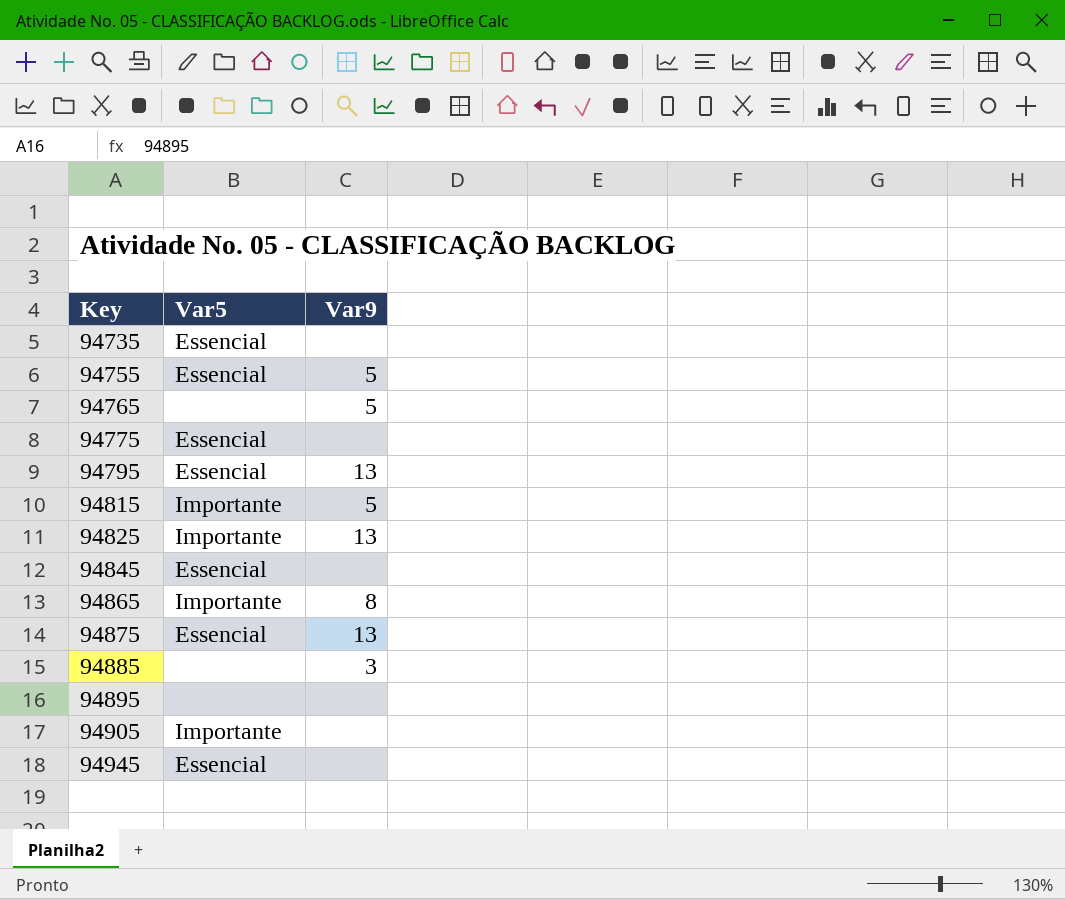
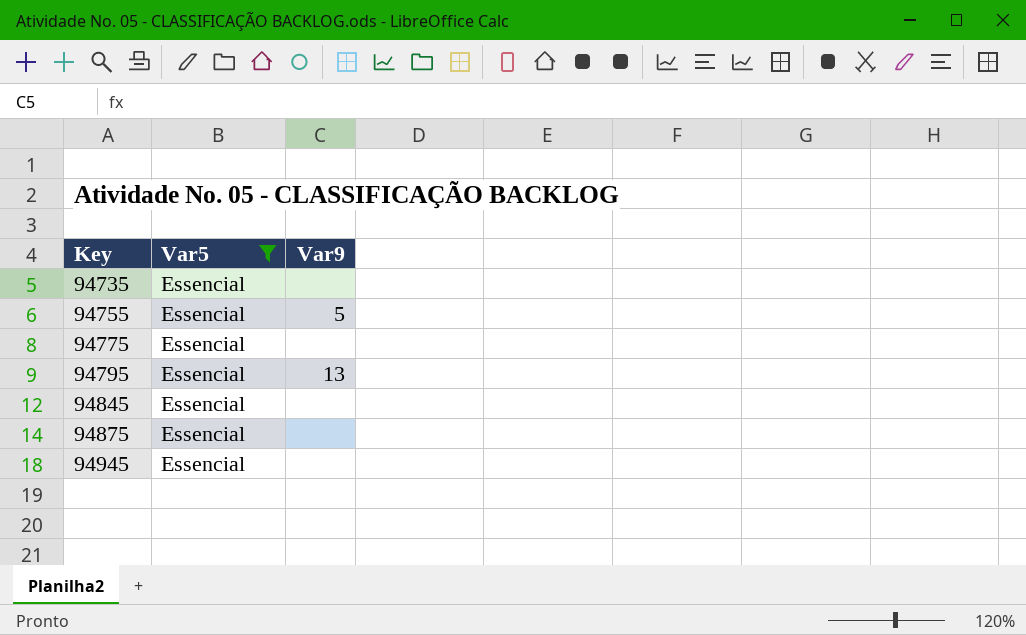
filter: none -> Var5 = Essencial
94875 | Var9: 13 -> none

